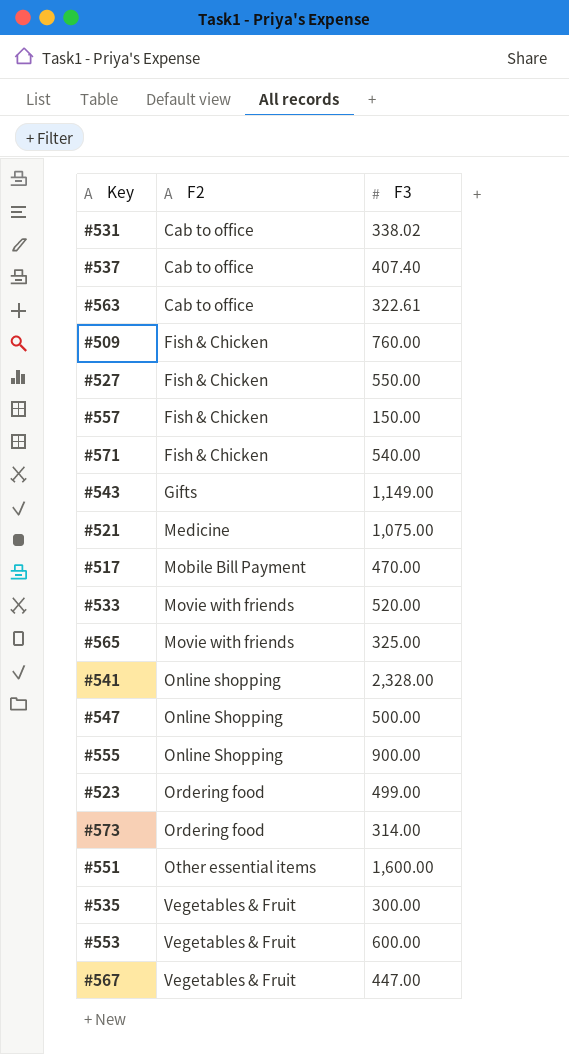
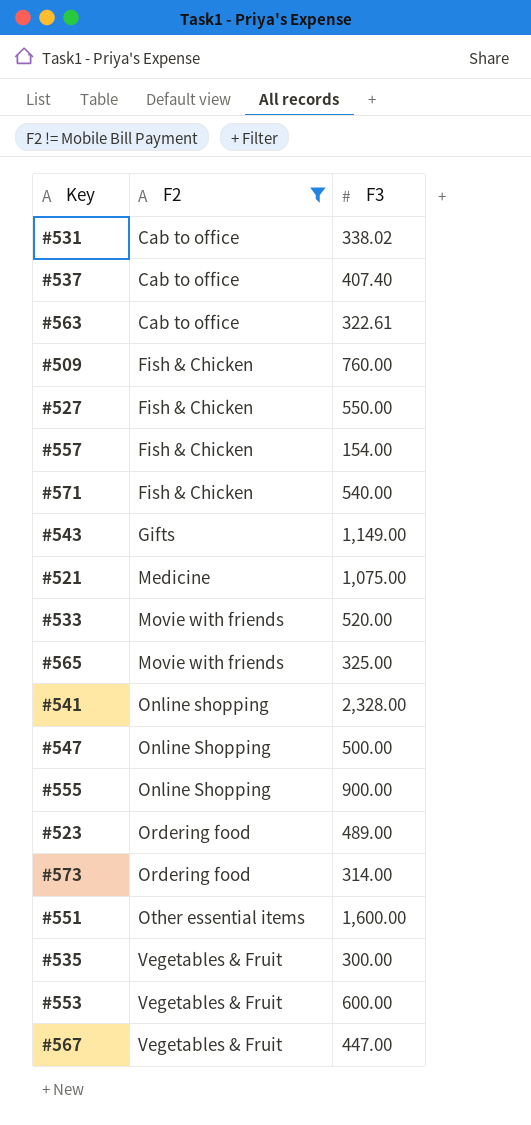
filter: none -> F2 != Mobile Bill Payment
#557 | F3: 150.00 -> 154.00
#523 | F3: 499.00 -> 489.00

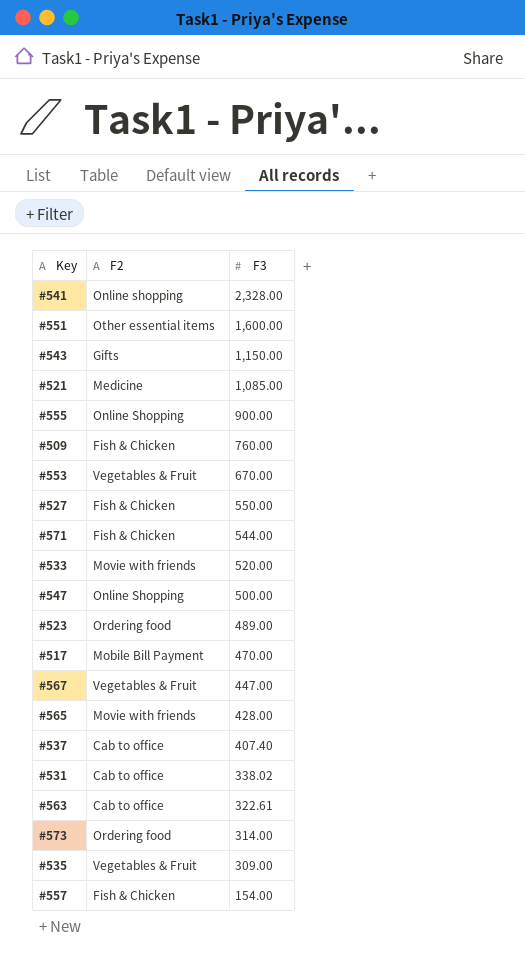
filter: F2 != Mobile Bill Payment -> none
row order: F2 ascending -> F3 descending
#543 | F3: 1,149.00 -> 1,150.00
#521 | F3: 1,075.00 -> 1,085.00
#553 | F3: 600.00 -> 670.00
#571 | F3: 540.00 -> 544.00
#565 | F3: 325.00 -> 428.00
#535 | F3: 300.00 -> 309.00

